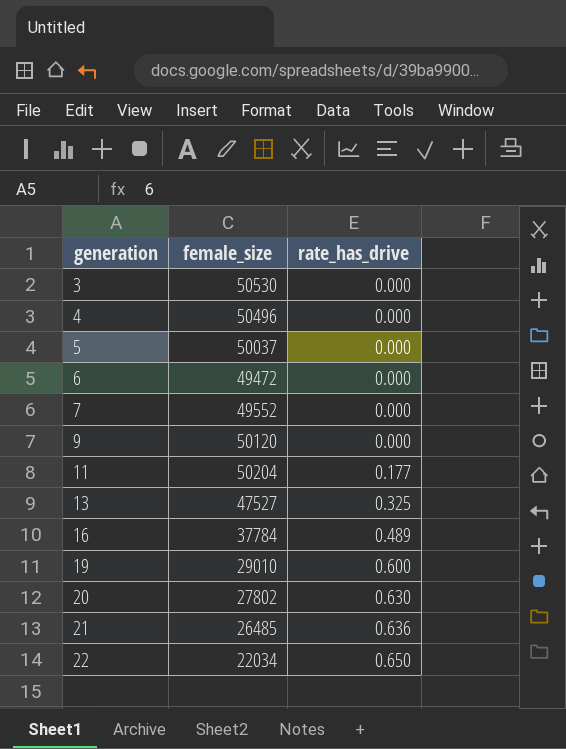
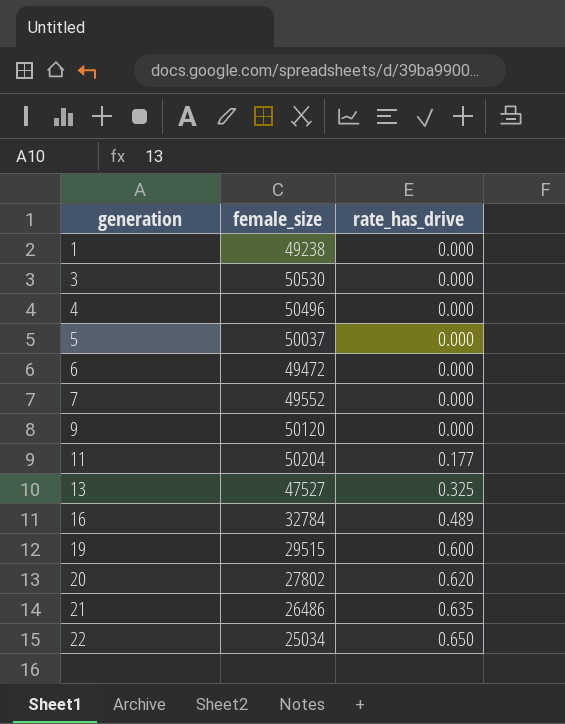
row 1: none -> 49238 | 0.000
16 | female_size: 37784 -> 32784
19 | female_size: 29010 -> 29515
20 | rate_has_drive: 0.630 -> 0.620
21 | female_size: 26485 -> 26486
21 | rate_has_drive: 0.636 -> 0.635
22 | female_size: 22034 -> 25034

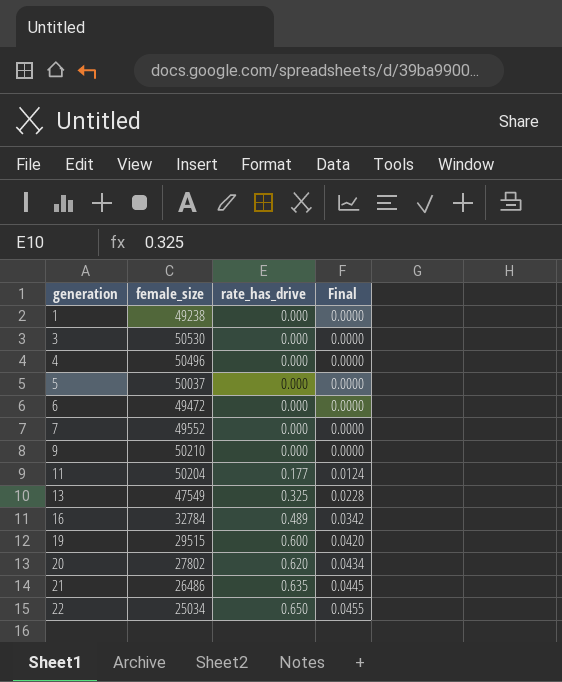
column Final | formula: none -> [rate_has_drive] * 0.07
9 | female_size: 50120 -> 50210
13 | female_size: 47527 -> 47549

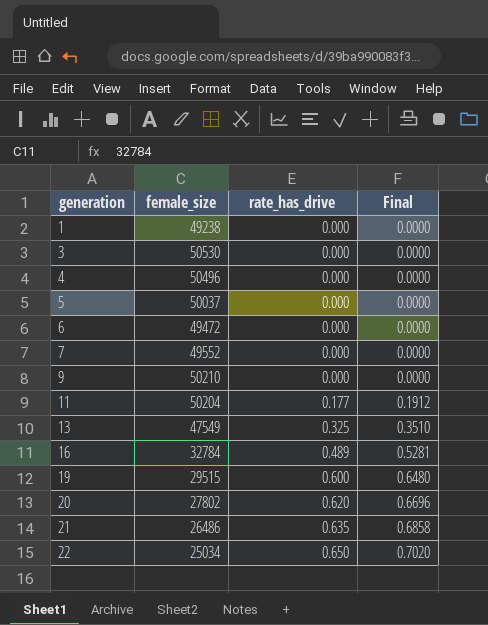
column Final | formula: [rate_has_drive] * 0.07 -> [rate_has_drive] * 1.08

